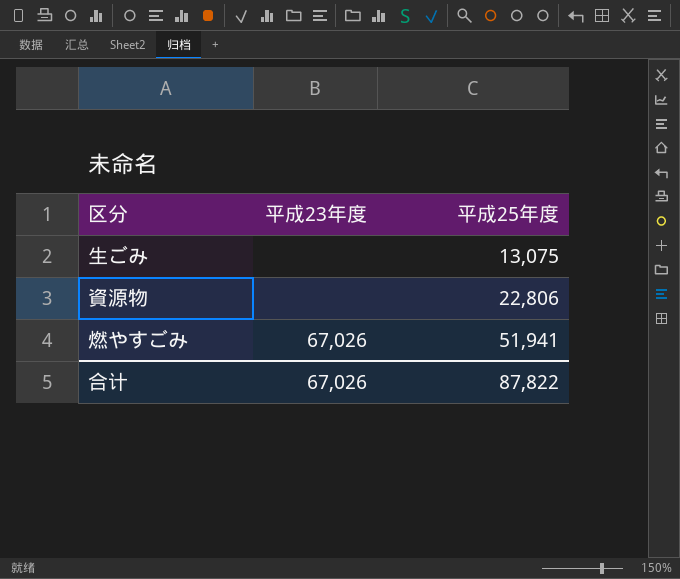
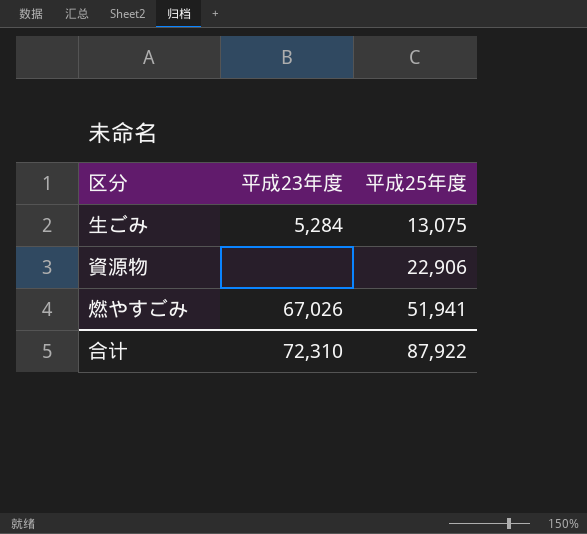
生ごみ | 平成23年度: none -> 5,284
資源物 | 平成25年度: 22,806 -> 22,906
合计 | 平成23年度: 67,026 -> 72,310
合计 | 平成25年度: 87,822 -> 87,922

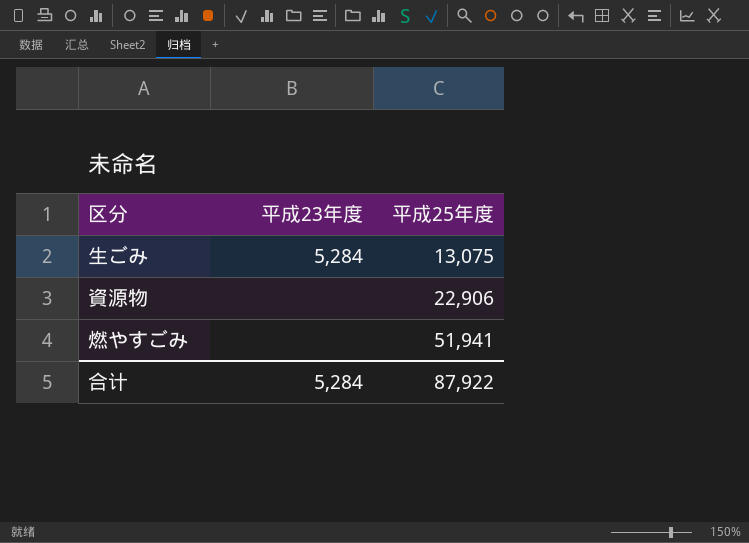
燃やすごみ | 平成23年度: 67,026 -> none
合计 | 平成23年度: 72,310 -> 5,284

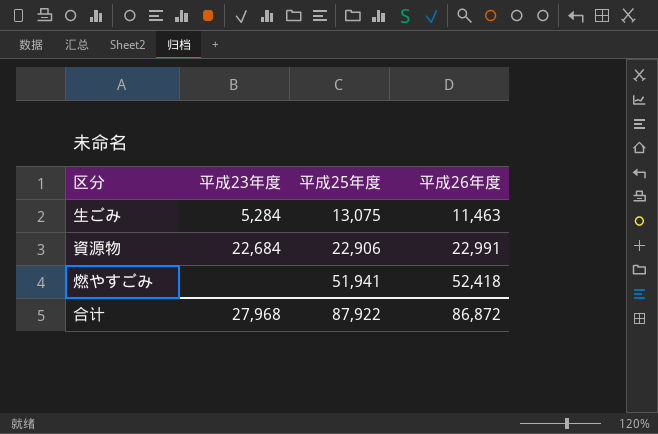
column 平成26年度 | position: none -> 4
資源物 | 平成23年度: none -> 22,684
合计 | 平成23年度: 5,284 -> 27,968

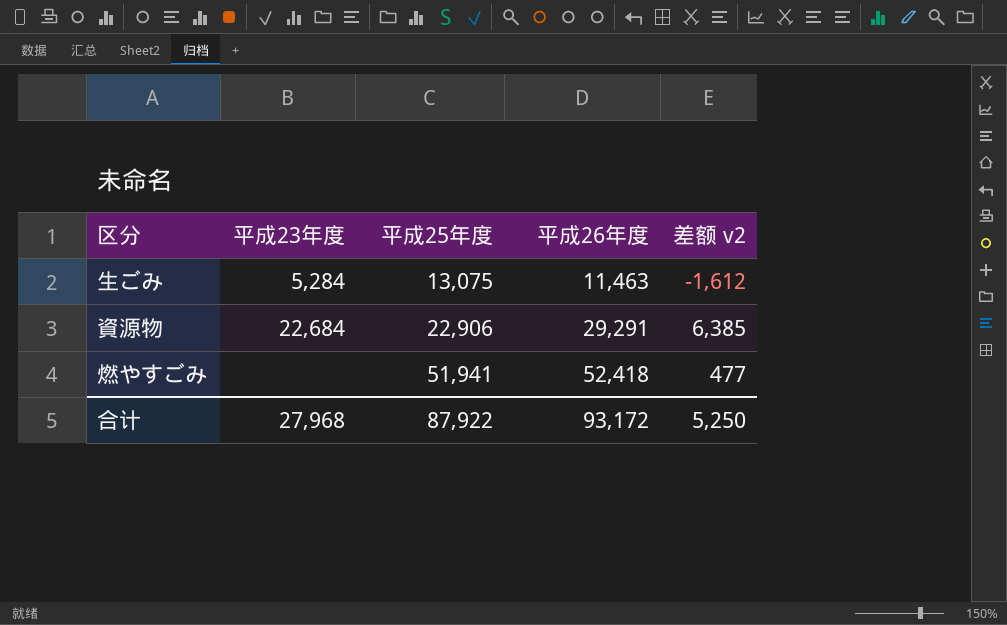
column 差额 v2 | formula: none -> [平成26年度] - [平成25年度]
資源物 | 平成26年度: 22,991 -> 29,291
合计 | 平成26年度: 86,872 -> 93,172

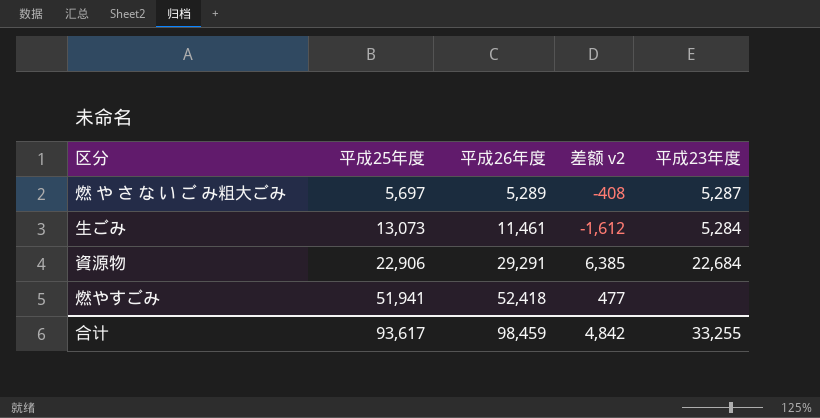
column 平成23年度 | position: 2 -> 5
row 燃 や さ な い ご み粗大ごみ: none -> 5,697 | 5,289 | -408 | 5,287
生ごみ | 平成25年度: 13,075 -> 13,073
生ごみ | 平成26年度: 11,463 -> 11,461
合计 | 平成25年度: 87,922 -> 93,617
合计 | 平成26年度: 93,172 -> 98,459
合计 | 差额 v2: 5,250 -> 4,842
合计 | 平成23年度: 27,968 -> 33,255

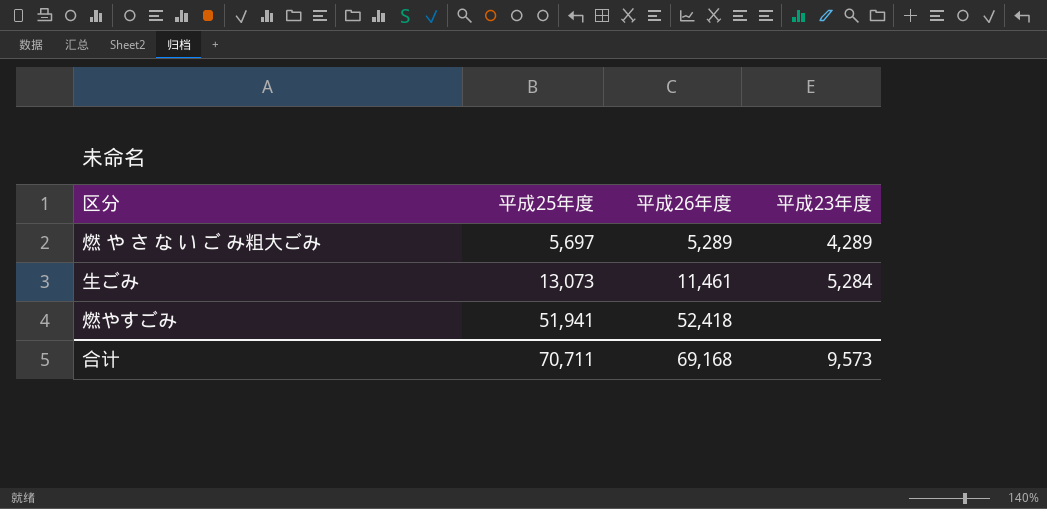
column 差额 v2 | formula: [平成26年度] - [平成25年度] -> none
row 資源物: 22,906 | 29,291 | 6,385 | 22,684 -> none
燃 や さ な い ご み粗大ごみ | 平成23年度: 5,287 -> 4,289
合计 | 平成25年度: 93,617 -> 70,711
合计 | 平成26年度: 98,459 -> 69,168
合计 | 平成23年度: 33,255 -> 9,573

